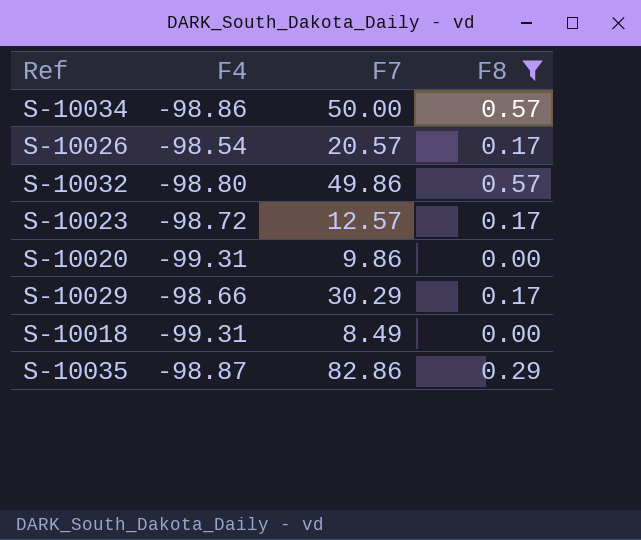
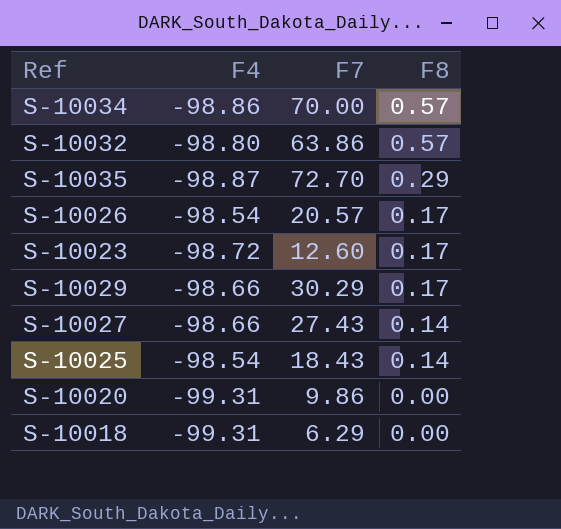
filter: F8 != 0.14 -> none
row order: none -> F8 descending
S-10034 | F7: 50.00 -> 70.00
S-10032 | F7: 49.86 -> 63.86
S-10035 | F7: 82.86 -> 72.70
S-10023 | F7: 12.57 -> 12.60
S-10018 | F7: 8.49 -> 6.29

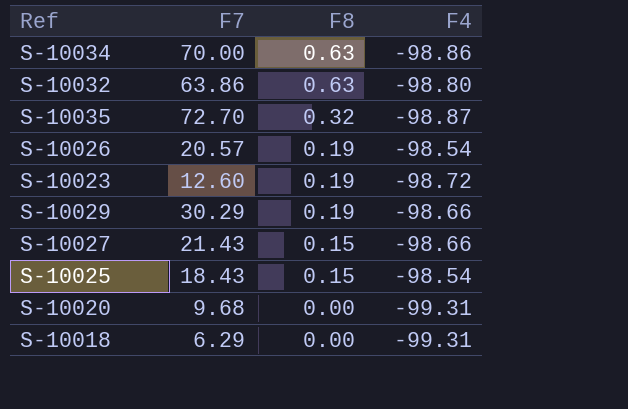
column F4 | position: 2 -> 4
S-10034 | F8: 0.57 -> 0.63
S-10032 | F8: 0.57 -> 0.63
S-10035 | F8: 0.29 -> 0.32
S-10026 | F8: 0.17 -> 0.19
S-10023 | F8: 0.17 -> 0.19
S-10029 | F8: 0.17 -> 0.19
S-10027 | F7: 27.43 -> 21.43
S-10027 | F8: 0.14 -> 0.15
S-10025 | F8: 0.14 -> 0.15
S-10020 | F7: 9.86 -> 9.68

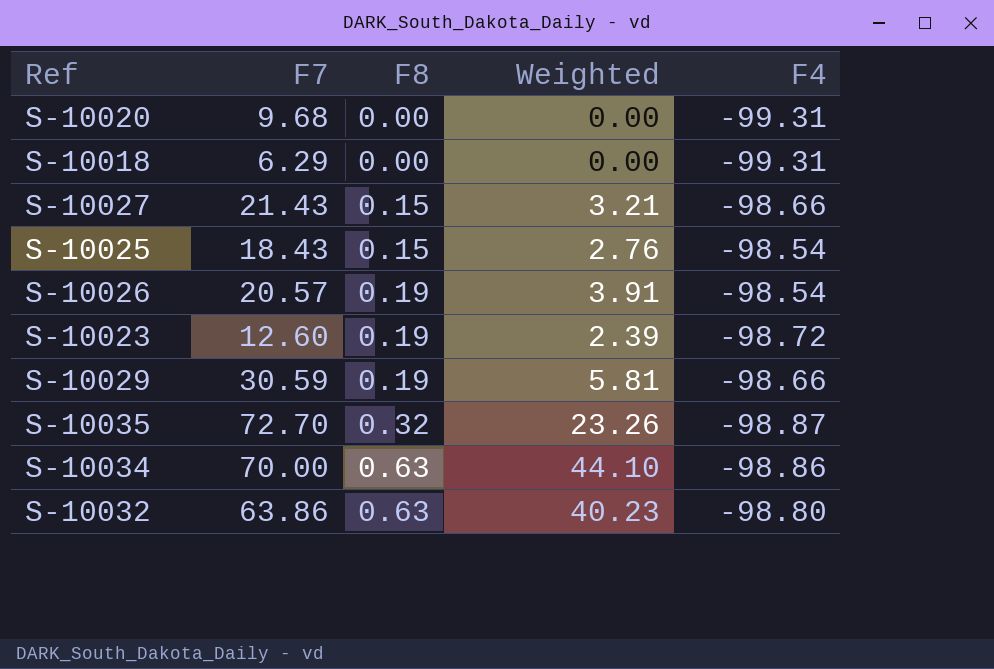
row order: F8 descending -> F8 ascending
column Weighted | formula: none -> [F7] * [F8]
S-10029 | F7: 30.29 -> 30.59

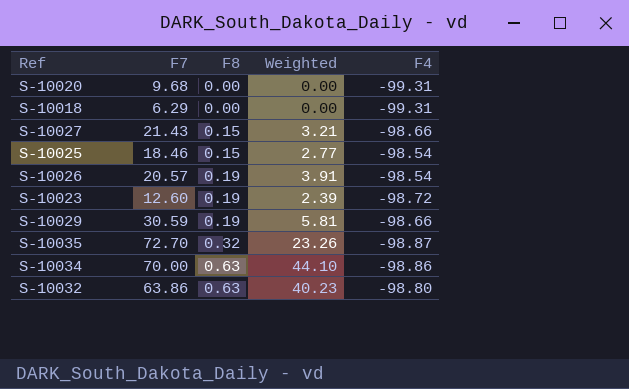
S-10025 | F7: 18.43 -> 18.46
S-10025 | Weighted: 2.76 -> 2.77

